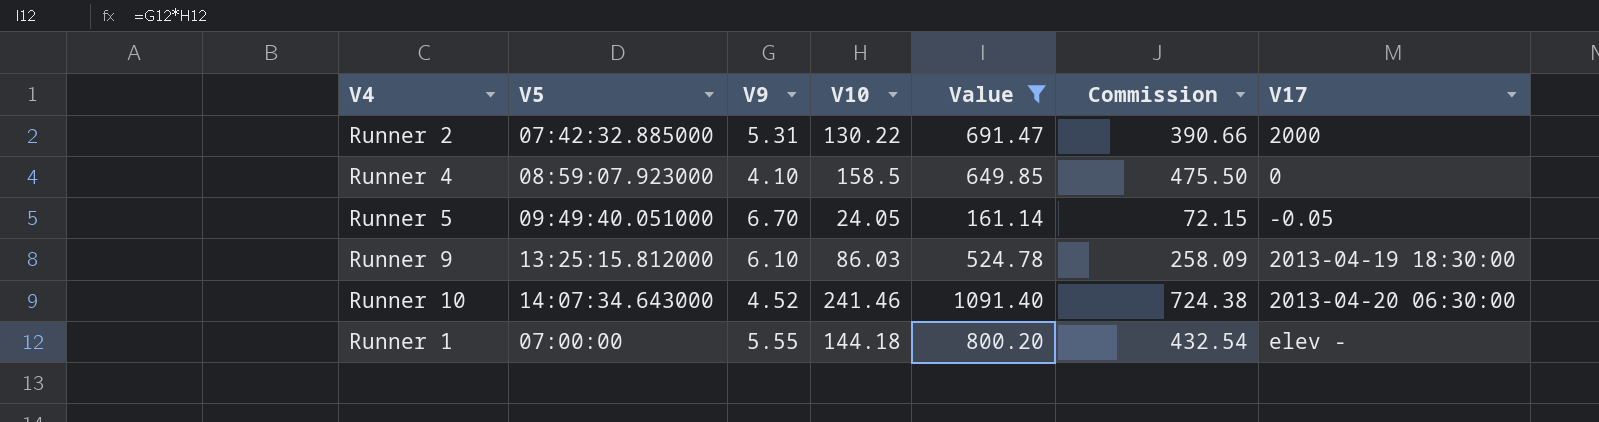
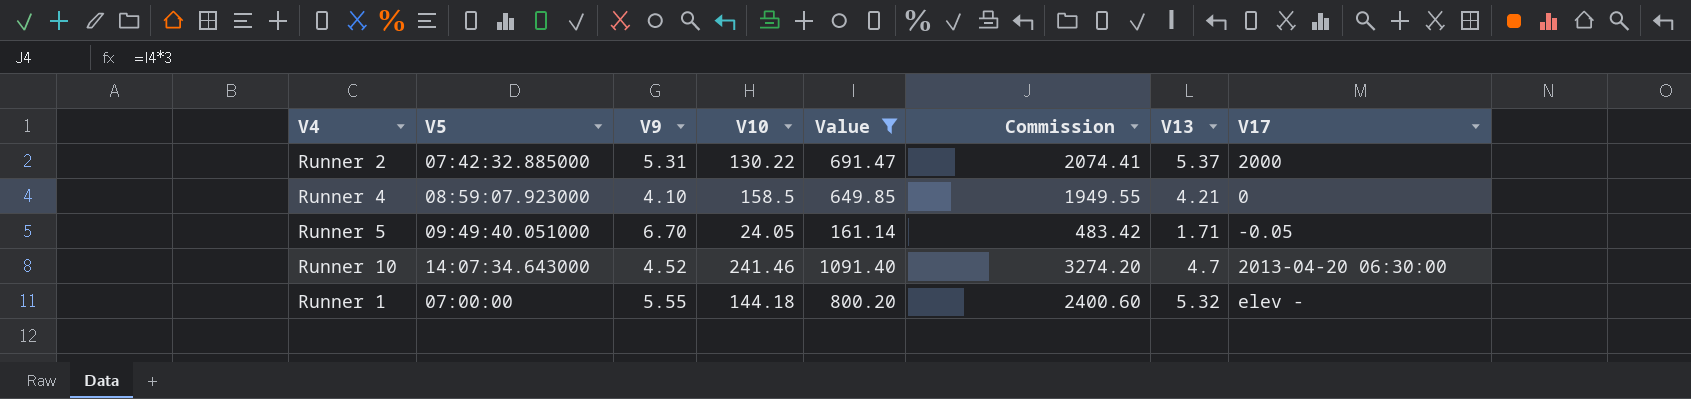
column Commission | formula: [V10] * 3 -> [Value] * 3
column V13 | position: none -> 7
row Runner 9: 13:25:15.812000 | 6.10 | 86.03 | 524.78 | 258.09 | 2013-04-19 18:30:00 -> none

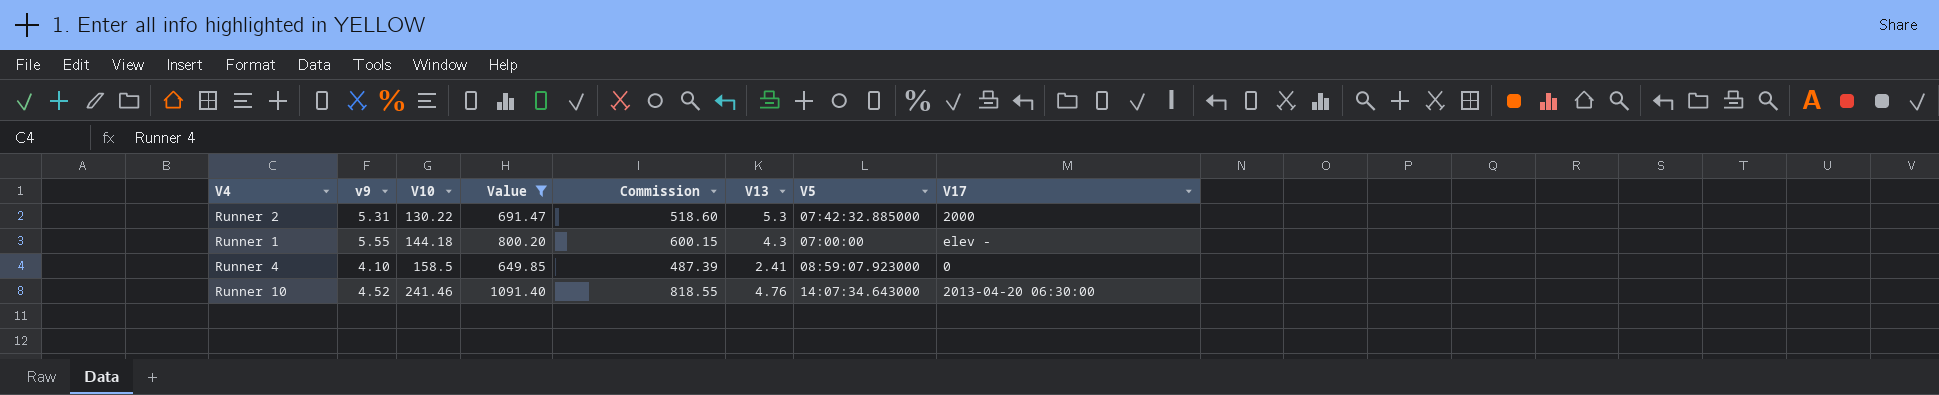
row order: none -> V10 ascending
column name: V9 -> v9
column Commission | formula: [Value] * 3 -> [Value] * 0.75
column V5 | position: 2 -> 7
row Runner 5: 09:49:40.051000 | 6.70 | 24.05 | 161.14 | 483.42 | 1.71 | -0.05 -> none
Runner 2 | V13: 5.37 -> 5.3
Runner 1 | V13: 5.32 -> 4.3
Runner 4 | V13: 4.21 -> 2.41
Runner 10 | V13: 4.7 -> 4.76

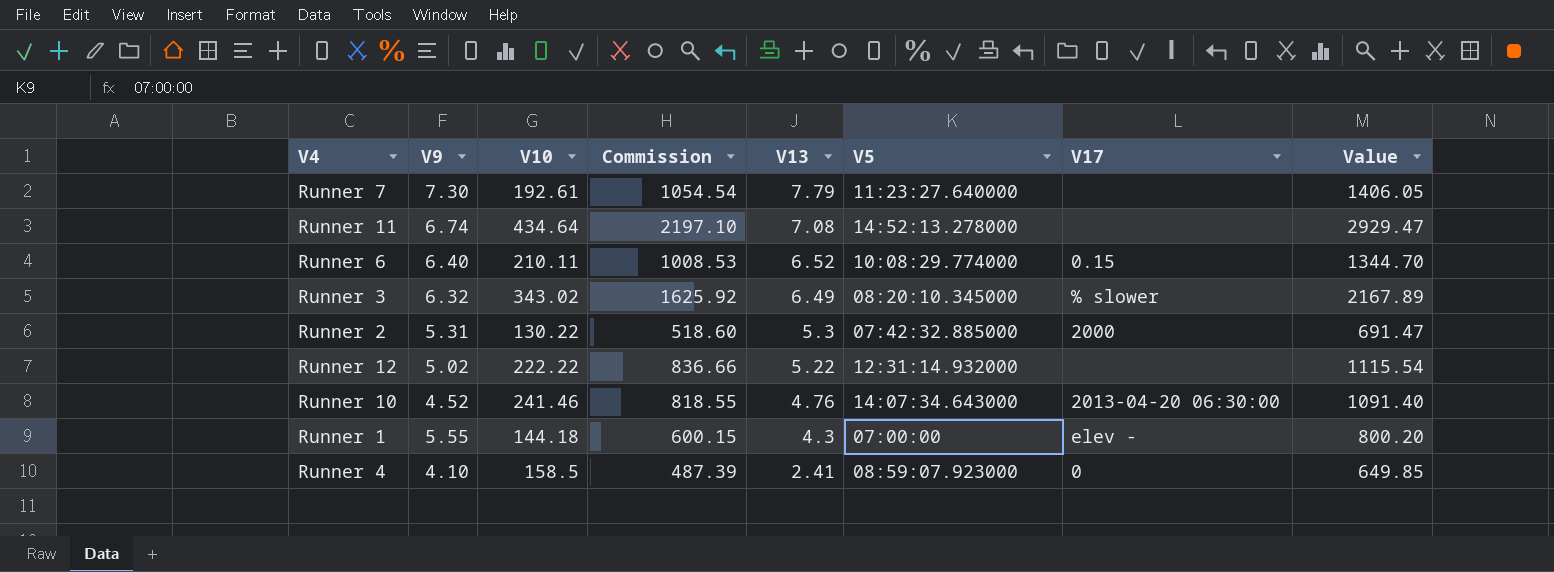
filter: Value <= 1091.40 -> none
row order: V10 ascending -> V13 descending
column name: v9 -> V9
column Value | position: 4 -> 8

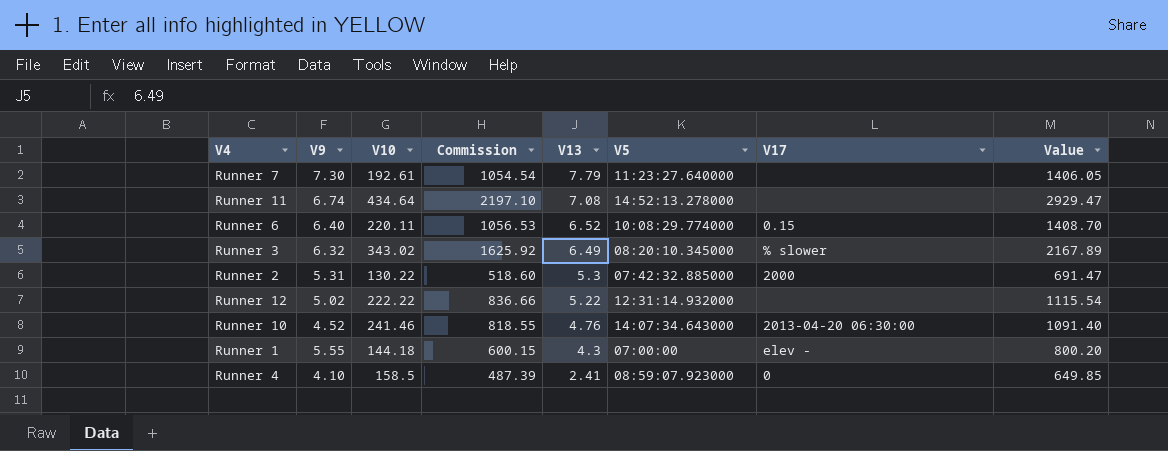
Runner 6 | V10: 210.11 -> 220.11
Runner 6 | Commission: 1008.53 -> 1056.53
Runner 6 | Value: 1344.70 -> 1408.70

